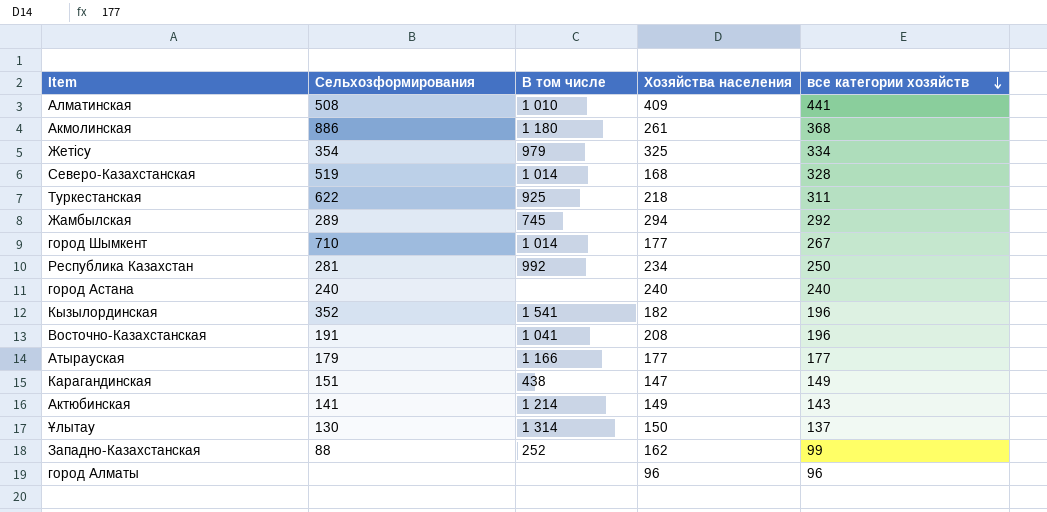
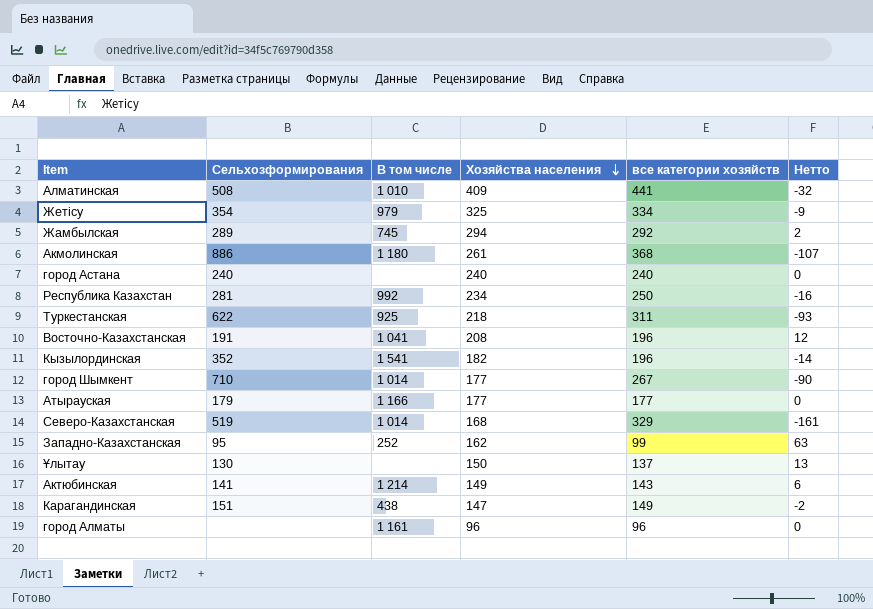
row order: все категории хозяйств descending -> Хозяйства населения descending
column Нетто | formula: none -> [Хозяйства населения] - [все категории хозяйств]
Северо-Казахстанская | все категории хозяйств: 328 -> 329
Западно-Казахстанская | Сельхозформирования: 88 -> 95
Ұлытау | В том числе: 1 314 -> none
город Алматы | В том числе: none -> 1 161

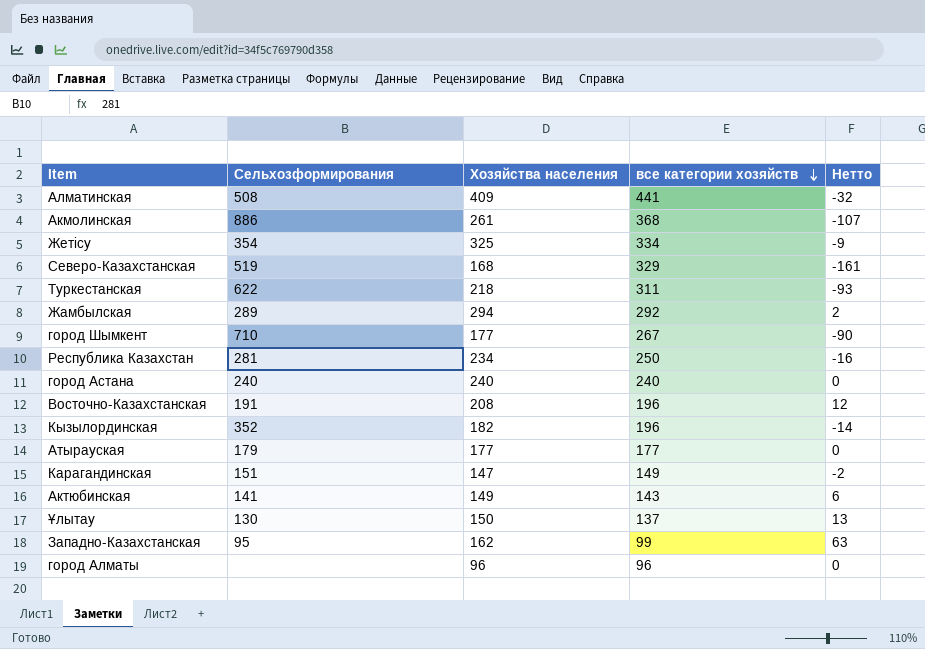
row order: Хозяйства населения descending -> все категории хозяйств descending
column В том числе | position: 3 -> none

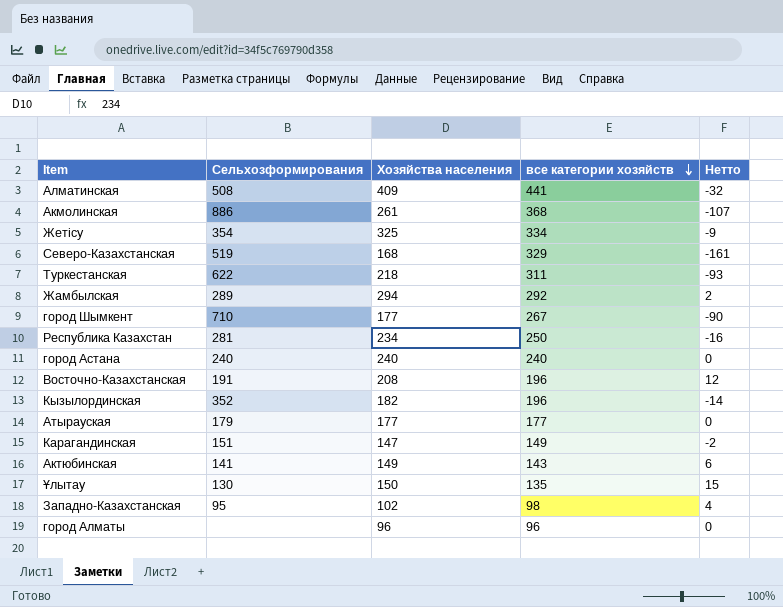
Ұлытау | все категории хозяйств: 137 -> 135
Ұлытау | Нетто: 13 -> 15
Западно-Казахстанская | Хозяйства населения: 162 -> 102
Западно-Казахстанская | все категории хозяйств: 99 -> 98
Западно-Казахстанская | Нетто: 63 -> 4

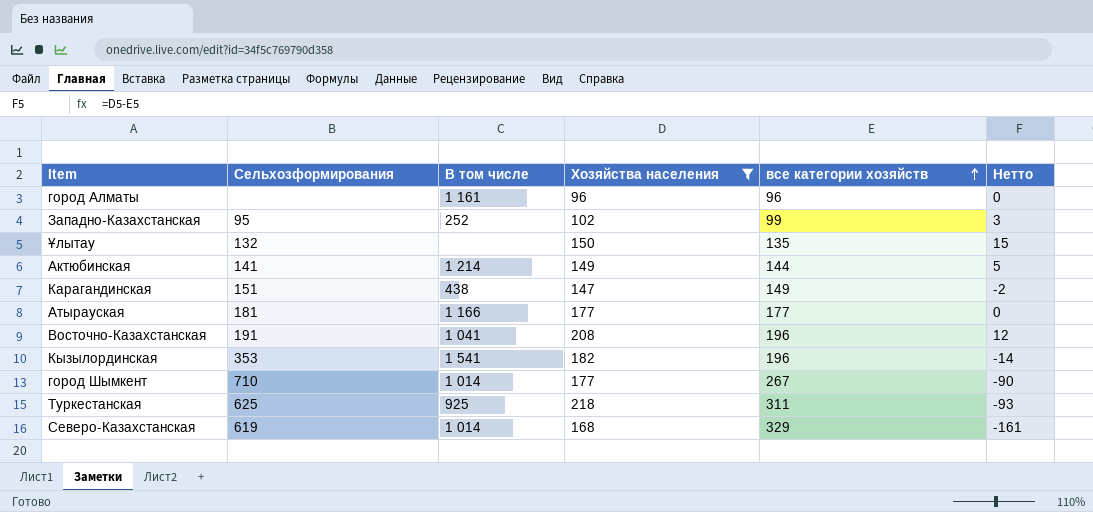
filter: none -> Хозяйства населения <= 218
row order: все категории хозяйств descending -> все категории хозяйств ascending
column В том числе | position: none -> 3
Западно-Казахстанская | все категории хозяйств: 98 -> 99
Западно-Казахстанская | Нетто: 4 -> 3
Ұлытау | Сельхозформирования: 130 -> 132
Актюбинская | все категории хозяйств: 143 -> 144
Актюбинская | Нетто: 6 -> 5
Атырауская | Сельхозформирования: 179 -> 181
Кызылординская | Сельхозформирования: 352 -> 353
Туркестанская | Сельхозформирования: 622 -> 625
Северо-Казахстанская | Сельхозформирования: 519 -> 619

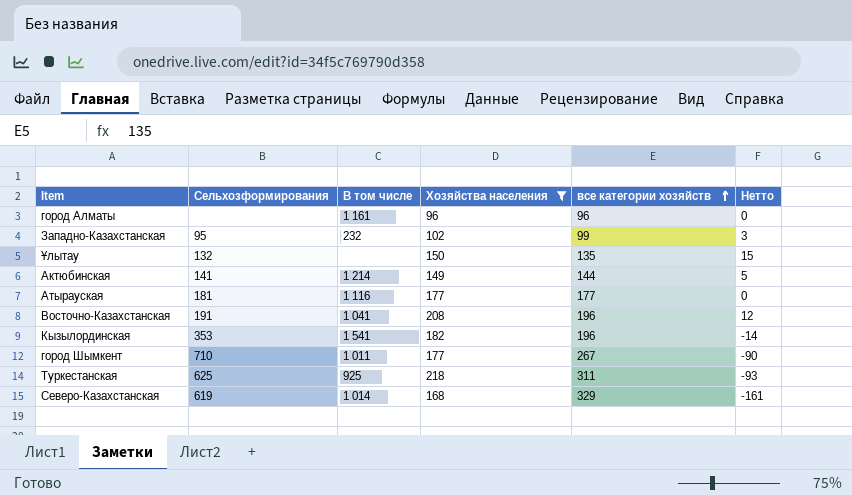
row Карагандинская: 151 | 438 | 147 | 149 | -2 -> none
Западно-Казахстанская | В том числе: 252 -> 232
Атырауская | В том числе: 1 166 -> 1 116
город Шымкент | В том числе: 1 014 -> 1 011

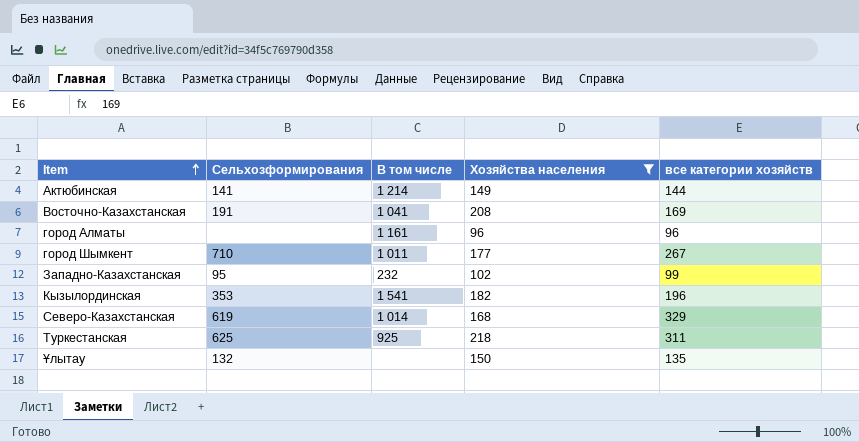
row order: все категории хозяйств ascending -> Item ascending
column Нетто | formula: [Хозяйства населения] - [все категории хозяйств] -> none
row Атырауская: 181 | 1 116 | 177 | 177 | 0 -> none
Восточно-Казахстанская | все категории хозяйств: 196 -> 169

